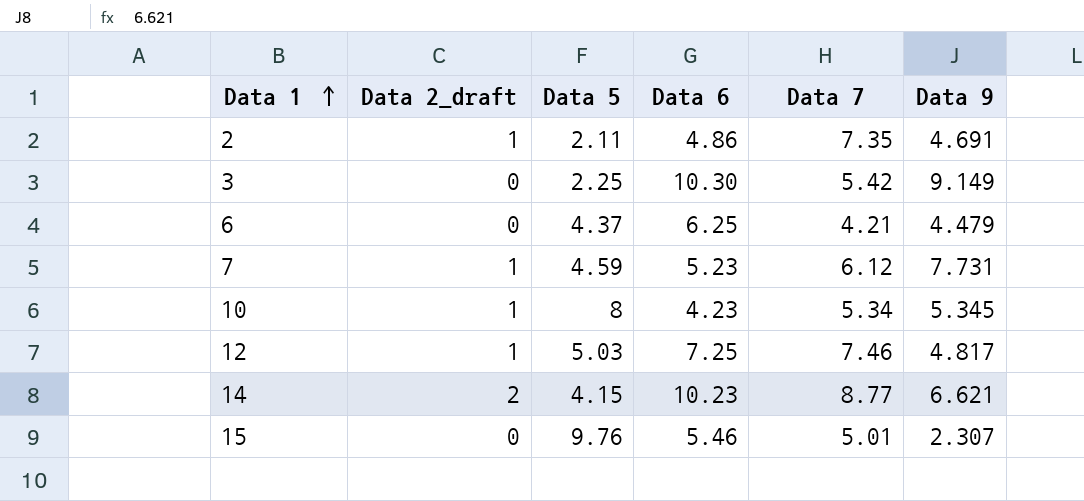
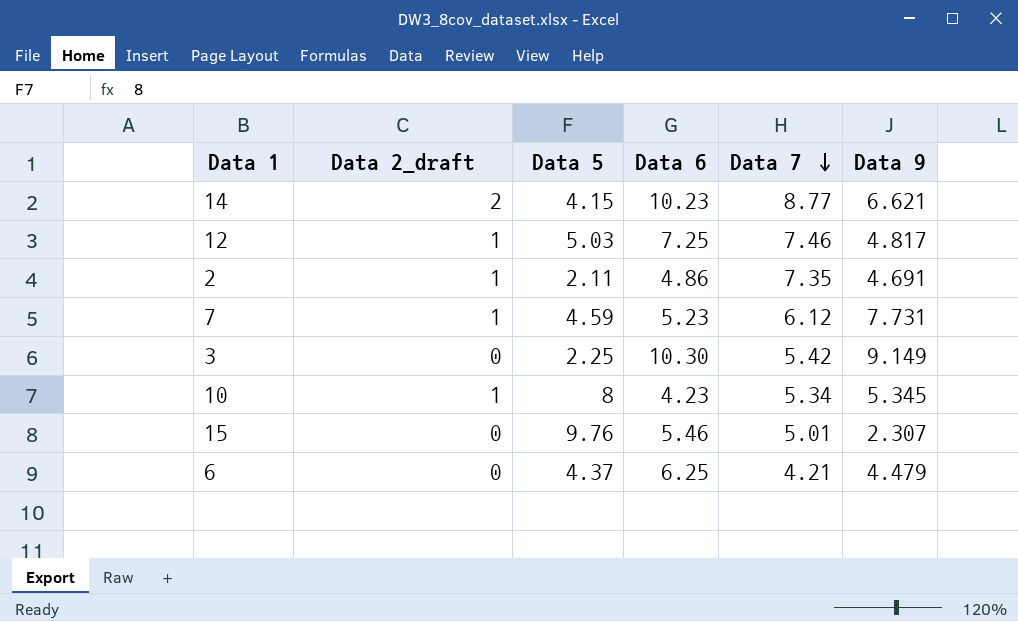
row order: Data 1 ascending -> Data 7 descending

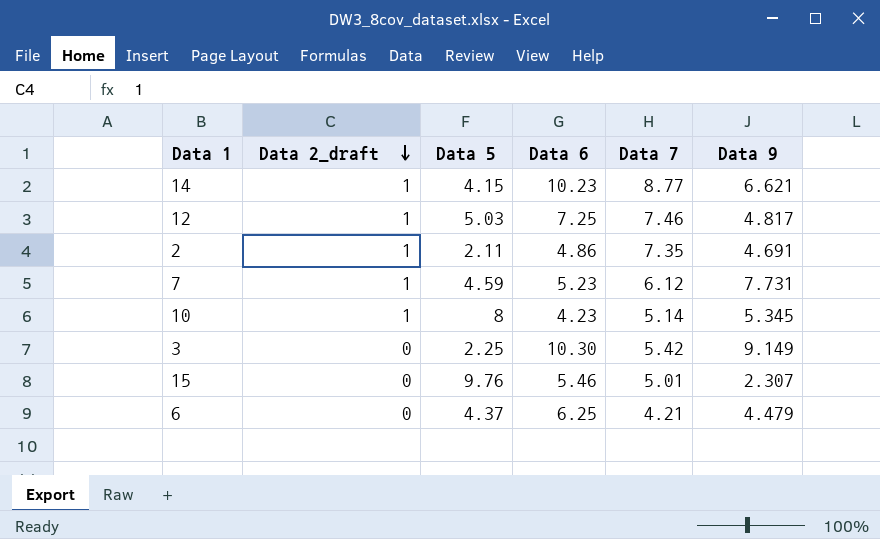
row order: Data 7 descending -> Data 2_draft descending
14 | Data 2_draft: 2 -> 1
10 | Data 7: 5.34 -> 5.14

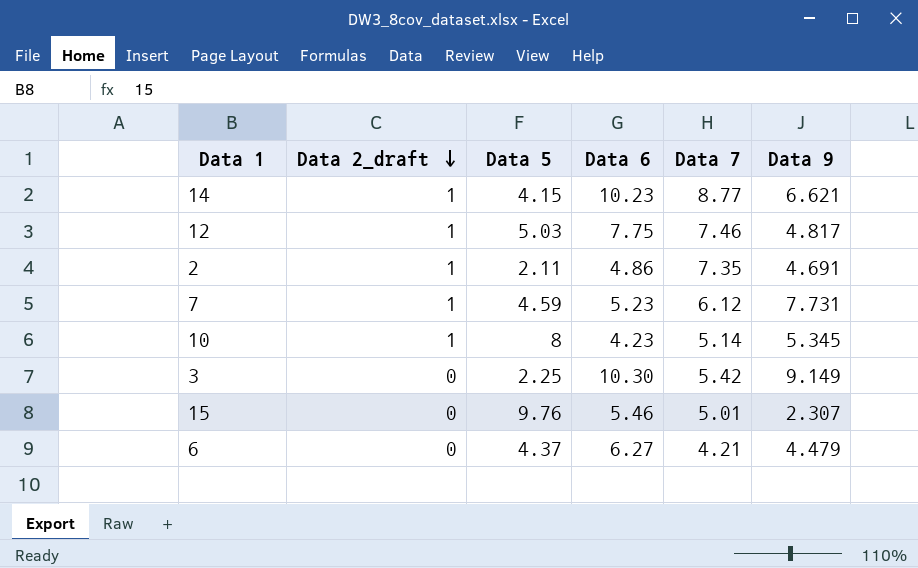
12 | Data 6: 7.25 -> 7.75
6 | Data 6: 6.25 -> 6.27

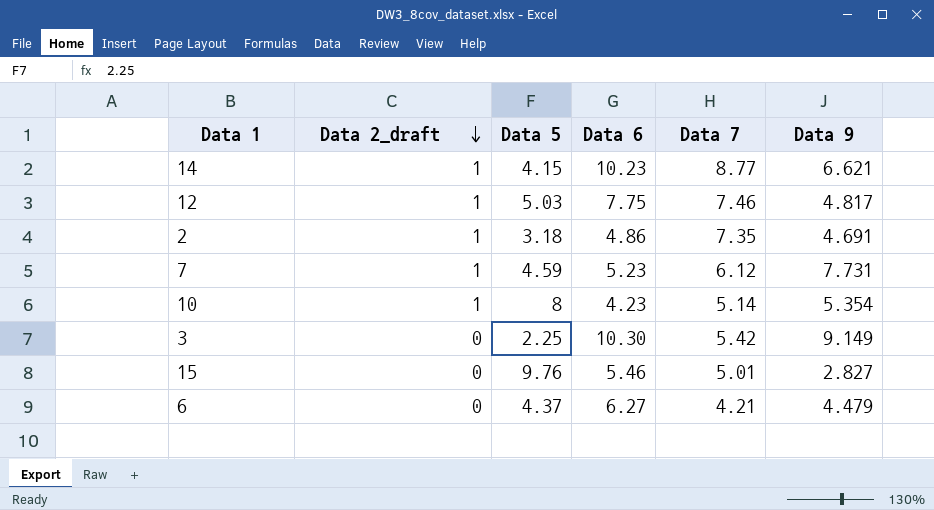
2 | Data 5: 2.11 -> 3.18
10 | Data 9: 5.345 -> 5.354
15 | Data 9: 2.307 -> 2.827

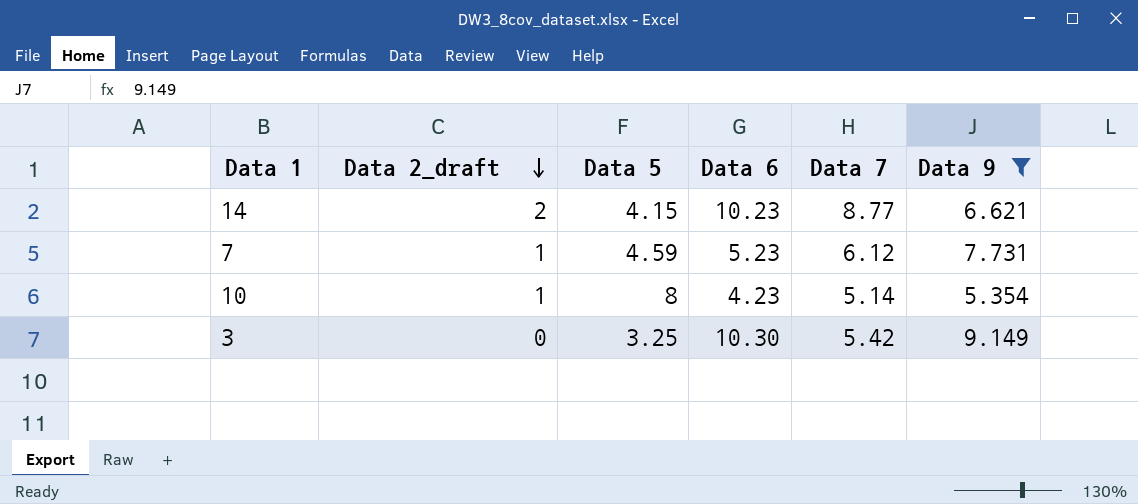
filter: none -> Data 9 >= 5.354
14 | Data 2_draft: 1 -> 2
3 | Data 5: 2.25 -> 3.25

